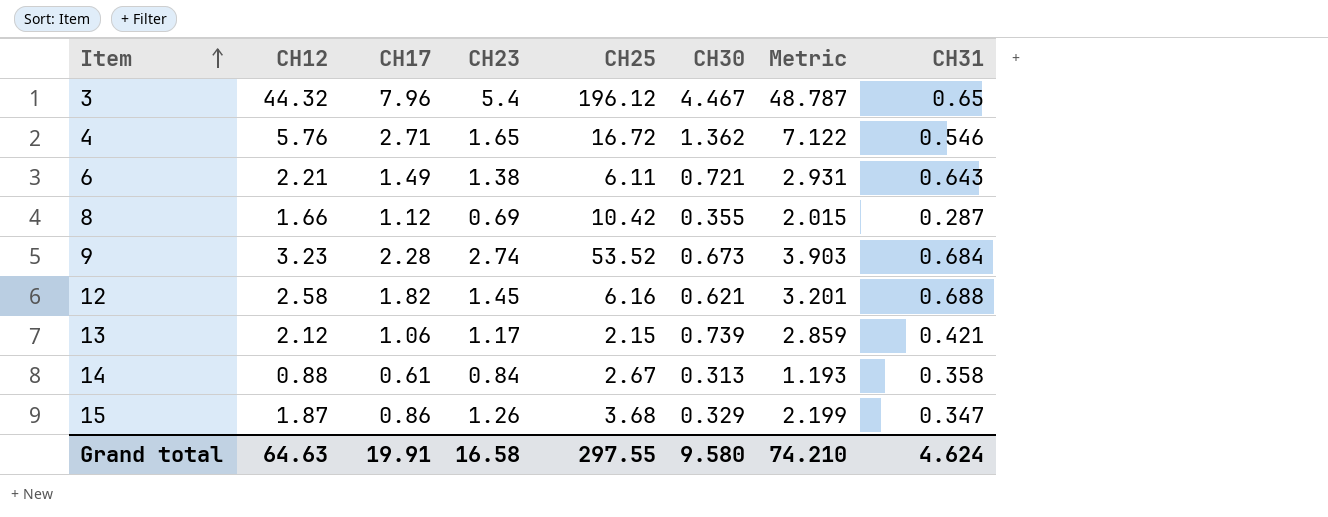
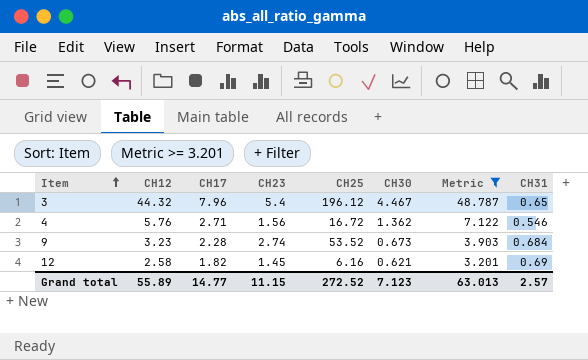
filter: none -> Metric >= 3.201
4 | CH23: 1.65 -> 1.56
12 | CH31: 0.688 -> 0.69
Grand total | CH12: 64.63 -> 55.89
Grand total | CH17: 19.91 -> 14.77
Grand total | CH23: 16.58 -> 11.15
Grand total | CH25: 297.55 -> 272.52
Grand total | CH30: 9.580 -> 7.123
Grand total | Metric: 74.210 -> 63.013
Grand total | CH31: 4.624 -> 2.57

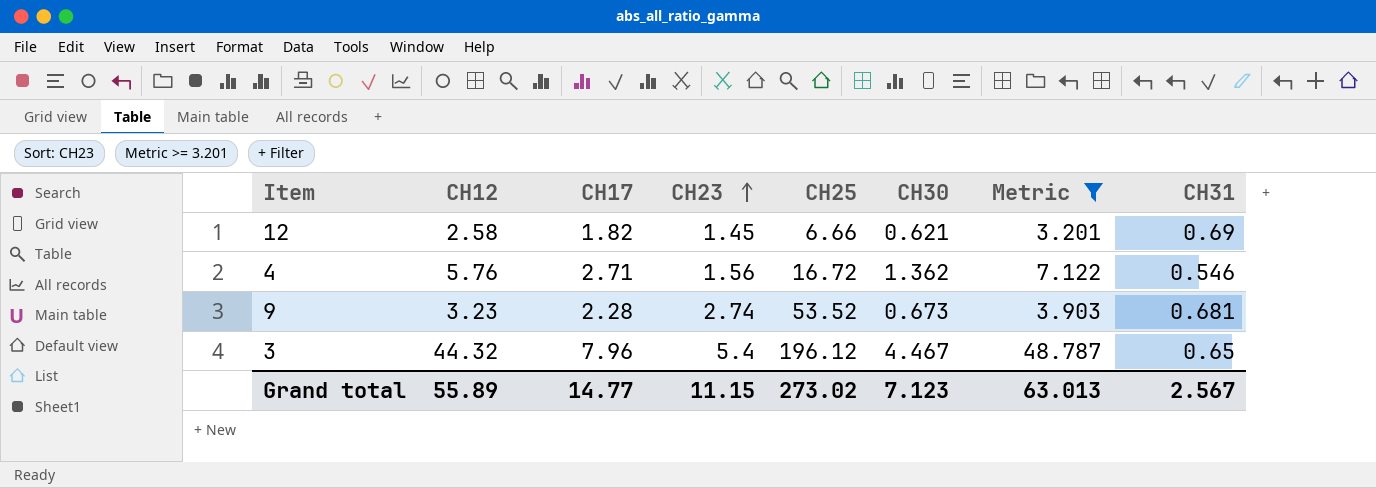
row order: Item ascending -> CH23 ascending
12 | CH25: 6.16 -> 6.66
9 | CH31: 0.684 -> 0.681
Grand total | CH25: 272.52 -> 273.02
Grand total | CH31: 2.57 -> 2.567

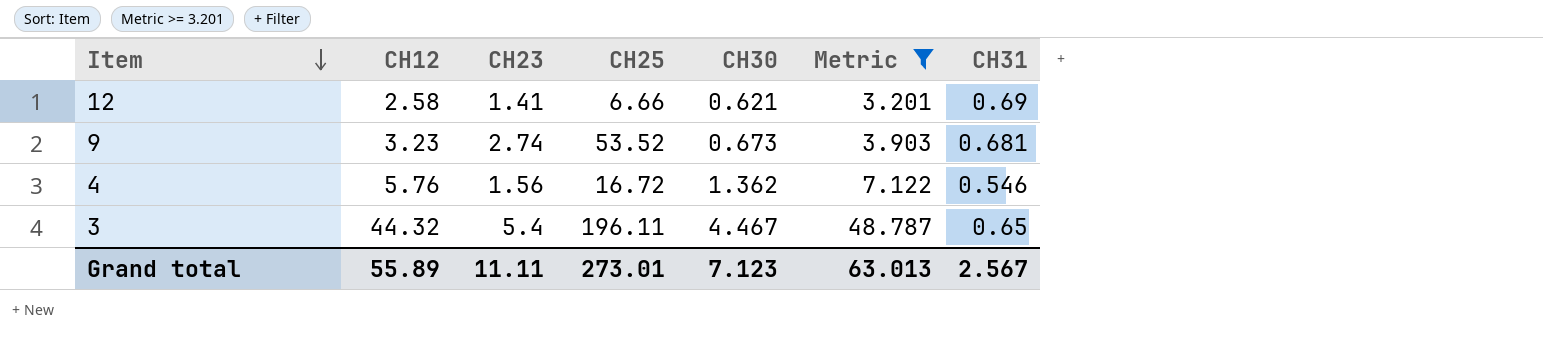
row order: CH23 ascending -> Item descending
column CH17 | position: 3 -> none
12 | CH23: 1.45 -> 1.41
3 | CH25: 196.12 -> 196.11
Grand total | CH23: 11.15 -> 11.11
Grand total | CH25: 273.02 -> 273.01

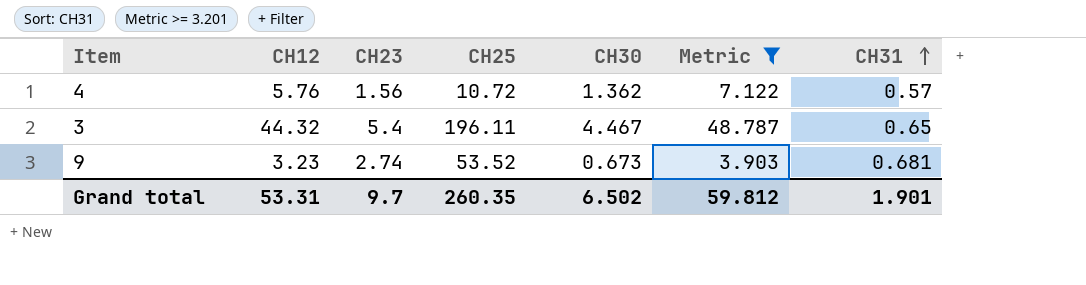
row order: Item descending -> CH31 ascending
row 12: 2.58 | 1.41 | 6.66 | 0.621 | 3.201 | 0.69 -> none
4 | CH25: 16.72 -> 10.72
4 | CH31: 0.546 -> 0.57
Grand total | CH12: 55.89 -> 53.31
Grand total | CH23: 11.11 -> 9.7
Grand total | CH25: 273.01 -> 260.35
Grand total | CH30: 7.123 -> 6.502
Grand total | Metric: 63.013 -> 59.812
Grand total | CH31: 2.567 -> 1.901

